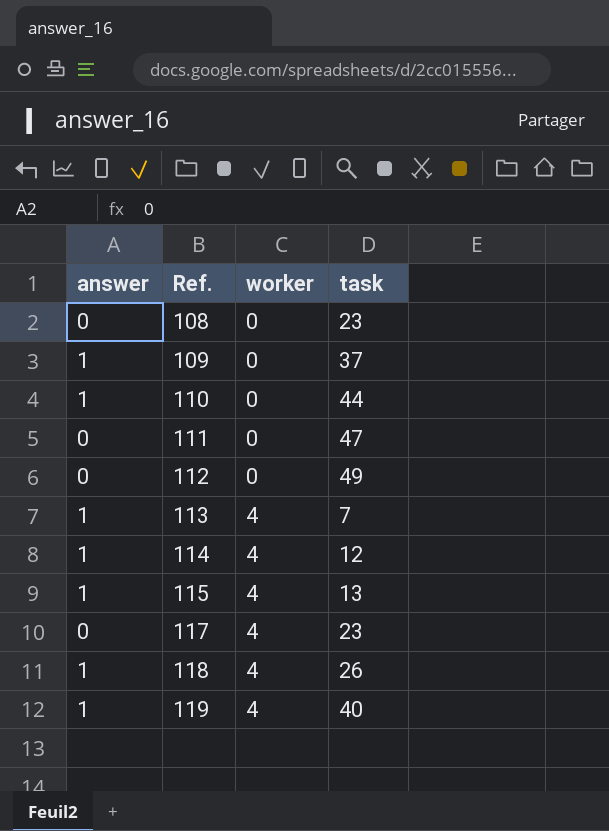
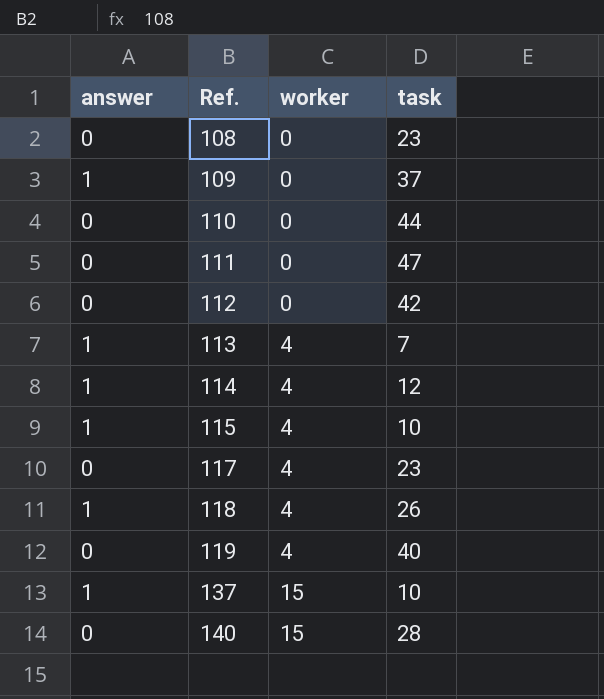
110 | answer: 1 -> 0
112 | task: 49 -> 42
115 | task: 13 -> 10
119 | answer: 1 -> 0
row 137: none -> 1 | 15 | 10
row 140: none -> 0 | 15 | 28

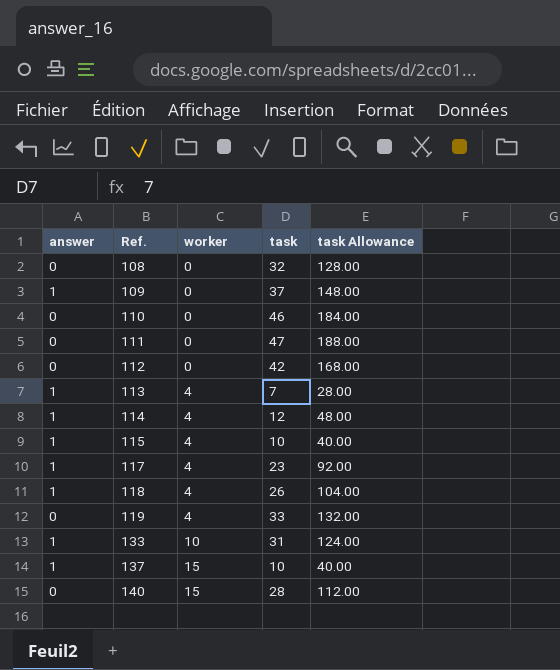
column task Allowance | formula: none -> [task] * 4
108 | task: 23 -> 32
110 | task: 44 -> 46
117 | answer: 0 -> 1
119 | task: 40 -> 33
row 133: none -> 1 | 10 | 31 | 124.00

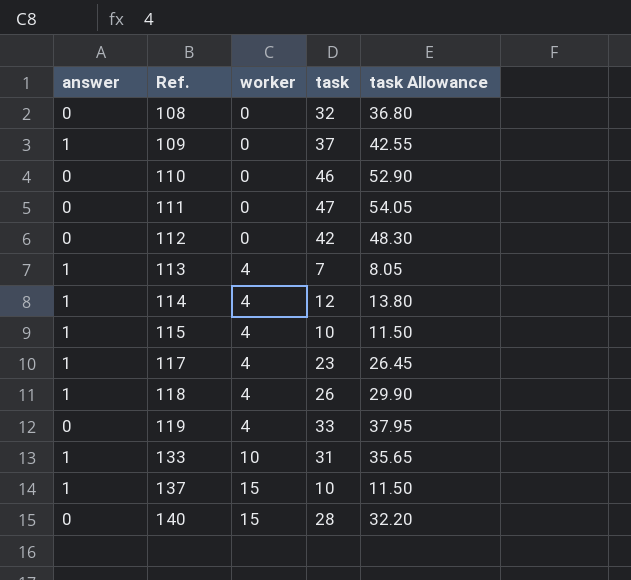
column task Allowance | formula: [task] * 4 -> [task] * 1.15

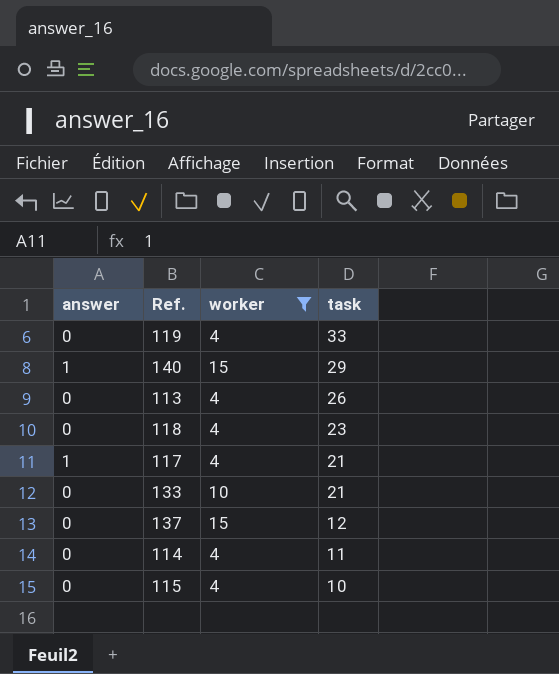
filter: none -> worker != 0
row order: Ref. ascending -> task descending
column task Allowance | formula: [task] * 1.15 -> none
140 | answer: 0 -> 1
140 | task: 28 -> 29
113 | answer: 1 -> 0
113 | task: 7 -> 26
118 | answer: 1 -> 0
118 | task: 26 -> 23
117 | task: 23 -> 21
133 | answer: 1 -> 0
133 | task: 31 -> 21
137 | answer: 1 -> 0
137 | task: 10 -> 12
114 | answer: 1 -> 0
114 | task: 12 -> 11
115 | answer: 1 -> 0

